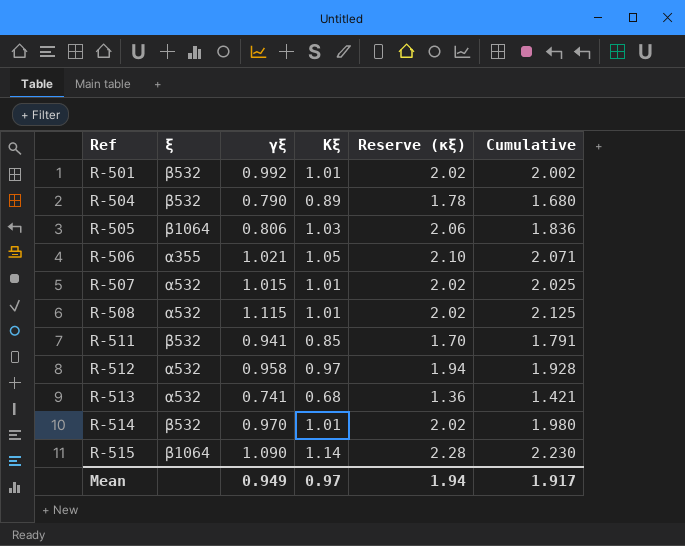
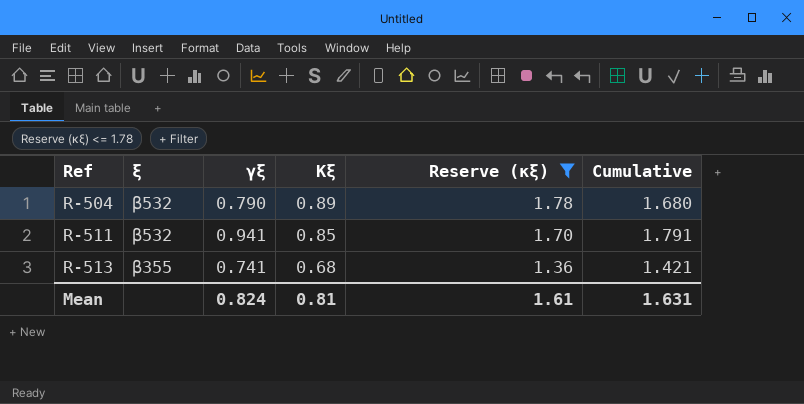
filter: none -> Reserve (κξ) <= 1.78
R-513 | ξ: α532 -> β355
Mean | γξ: 0.949 -> 0.824
Mean | Κξ: 0.97 -> 0.81
Mean | Reserve (κξ): 1.94 -> 1.61
Mean | Cumulative: 1.917 -> 1.631

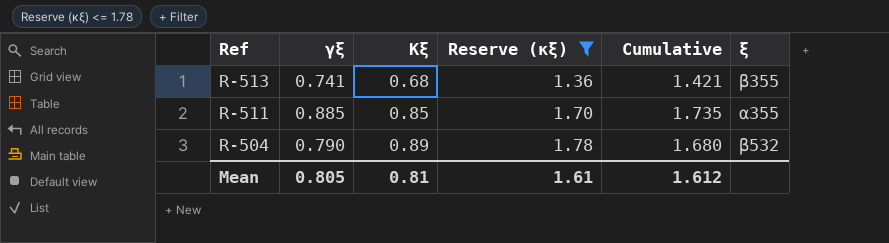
row order: Ref ascending -> Ref descending
column ξ | position: 2 -> 6
R-511 | γξ: 0.941 -> 0.885
R-511 | Cumulative: 1.791 -> 1.735
R-511 | ξ: β532 -> α355
Mean | γξ: 0.824 -> 0.805
Mean | Cumulative: 1.631 -> 1.612

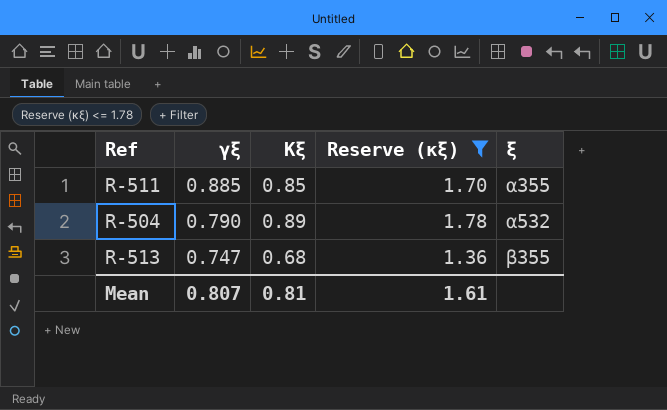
row order: Ref descending -> γξ descending
column Cumulative | formula: [γξ] + [Κξ] -> none
R-504 | ξ: β532 -> α532
R-513 | γξ: 0.741 -> 0.747
Mean | γξ: 0.805 -> 0.807

